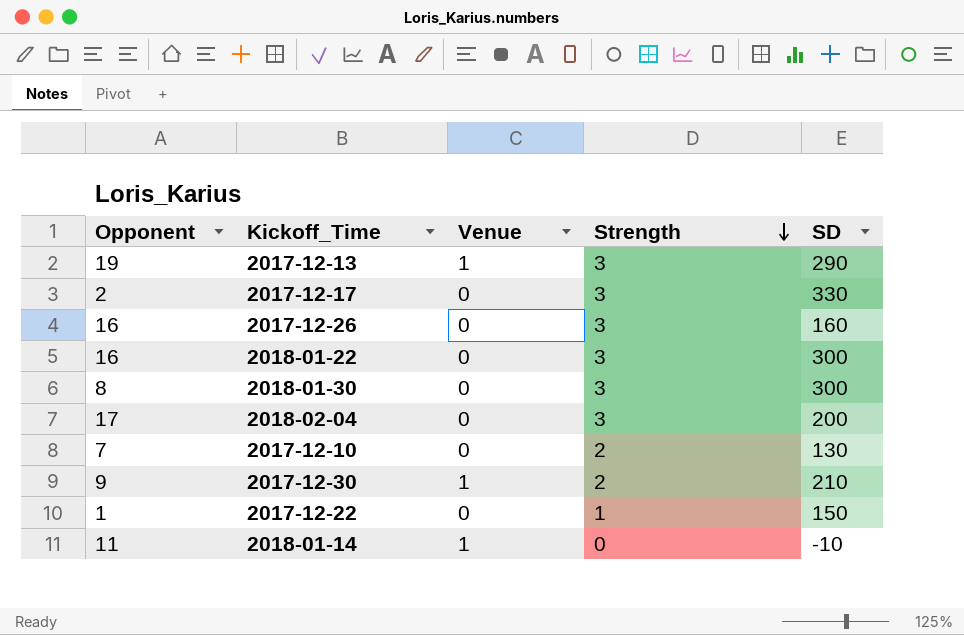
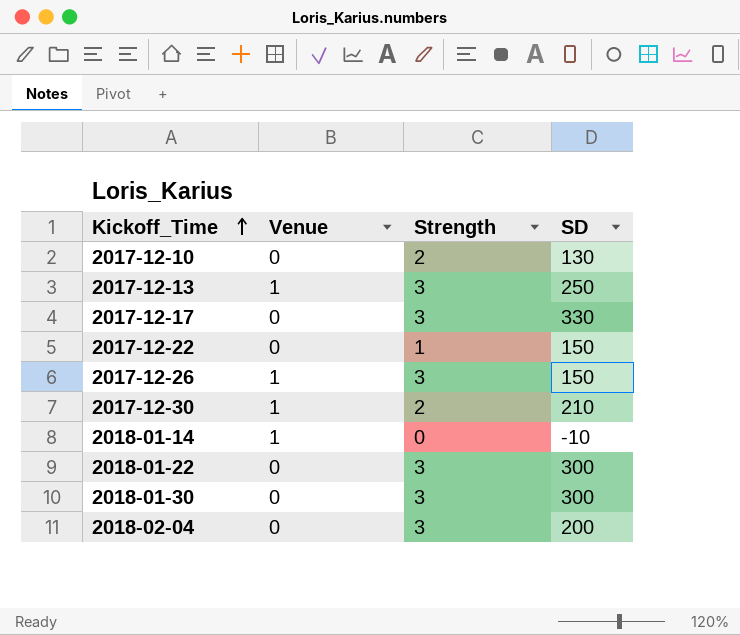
row order: Strength descending -> Kickoff_Time ascending
column Opponent | position: 1 -> none
2017-12-13 | SD: 290 -> 250
2017-12-26 | Venue: 0 -> 1
2017-12-26 | SD: 160 -> 150

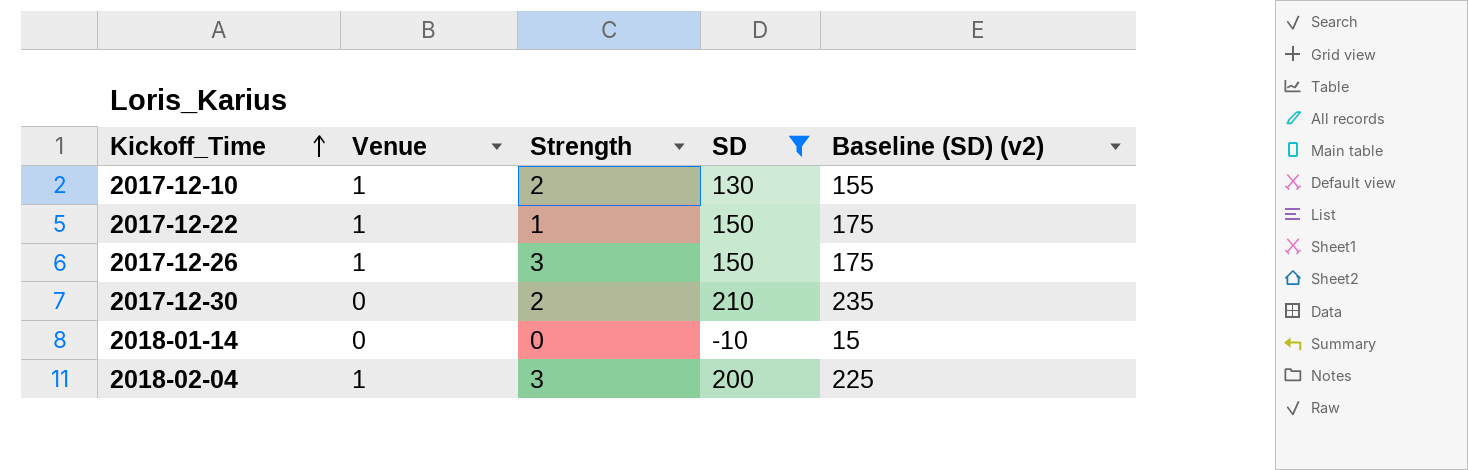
filter: none -> SD <= 210
column Baseline (SD) (v2) | formula: none -> [SD] + 25
2017-12-10 | Venue: 0 -> 1
2017-12-22 | Venue: 0 -> 1
2017-12-30 | Venue: 1 -> 0
2018-01-14 | Venue: 1 -> 0
2018-02-04 | Venue: 0 -> 1

